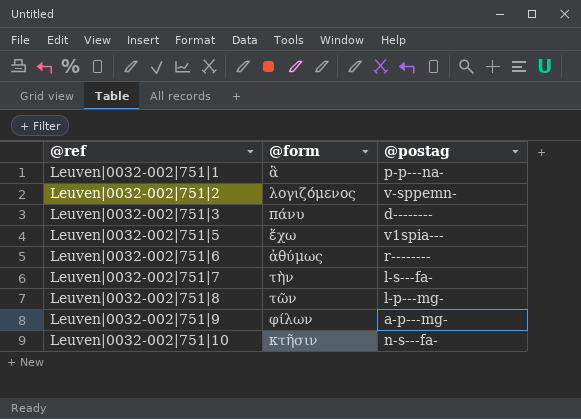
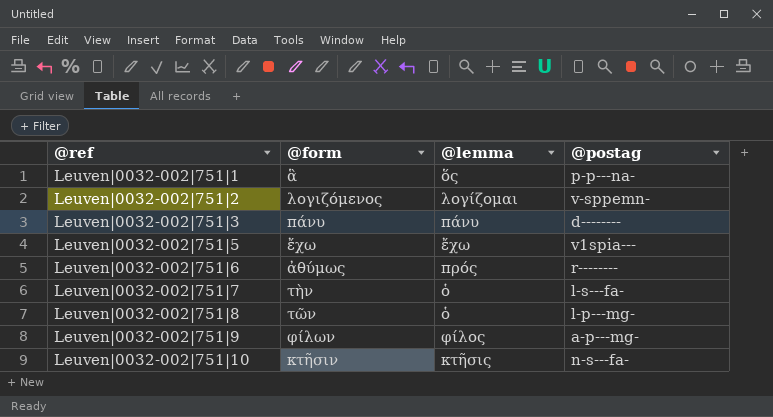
column @lemma | position: none -> 3

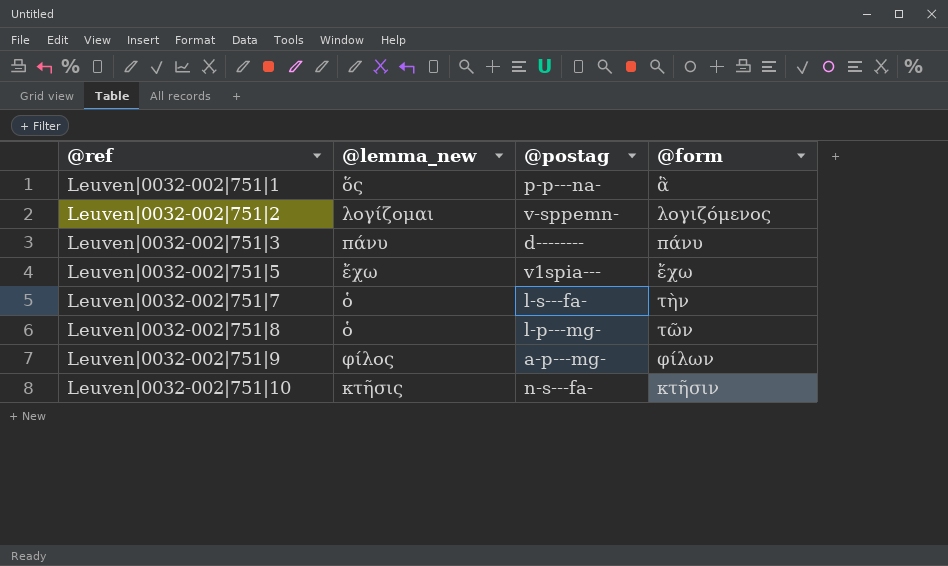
column name: @lemma -> @lemma_new
column @form | position: 2 -> 4
row Leuven|0032-002|751|6: ἀθύμως | πρός | r-------- -> none

